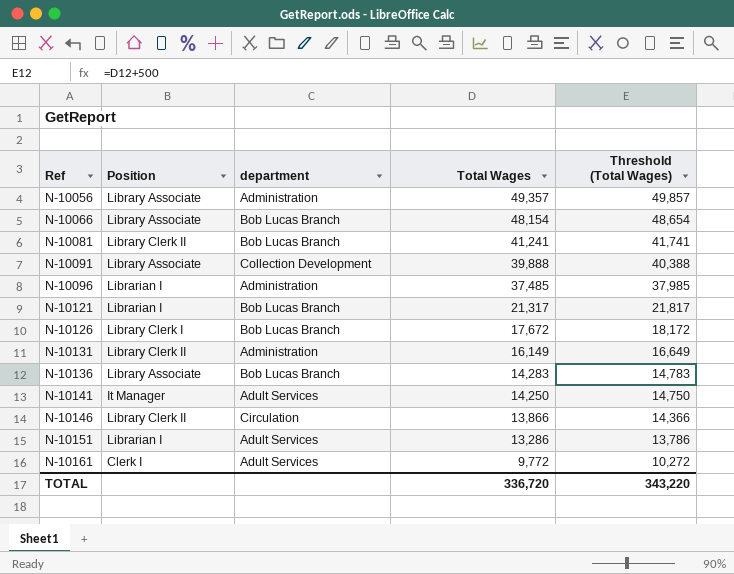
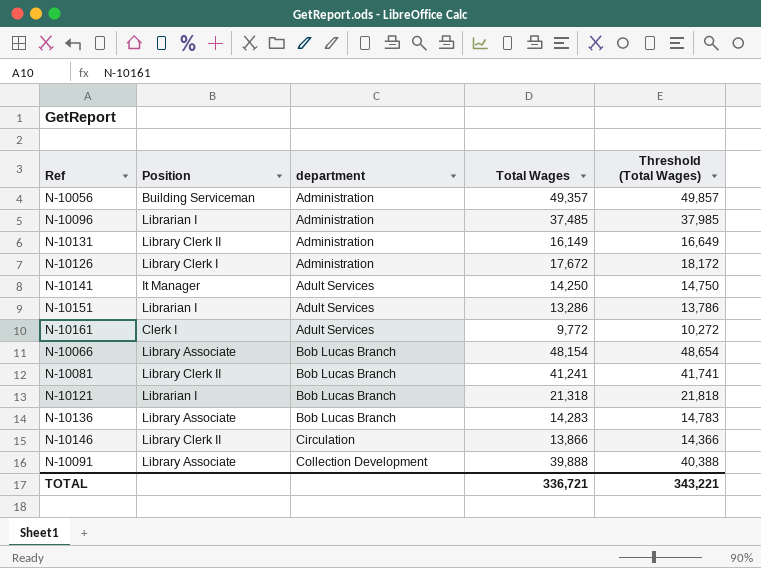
row order: Ref ascending -> department ascending
N-10056 | Position: Library Associate -> Building Serviceman
N-10126 | department: Bob Lucas Branch -> Administration
N-10121 | Total Wages: 21,317 -> 21,318
N-10121 | Threshold (Total Wages): 21,817 -> 21,818
TOTAL | Total Wages: 336,720 -> 336,721
TOTAL | Threshold (Total Wages): 343,220 -> 343,221

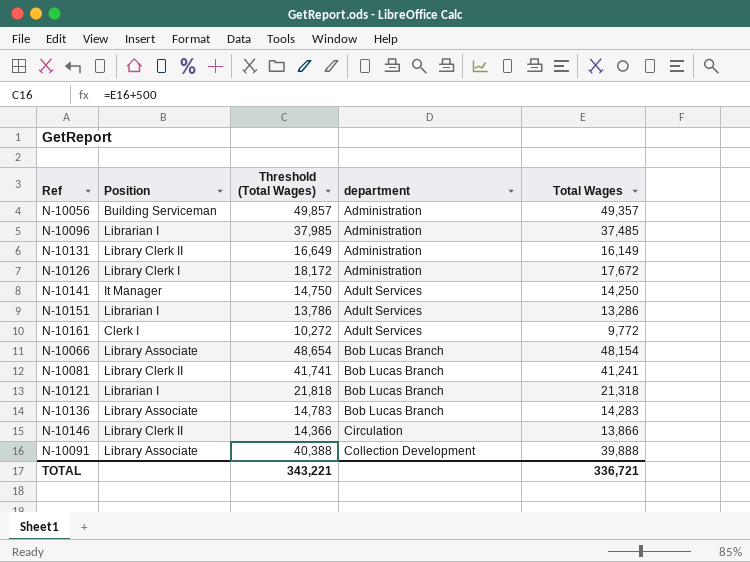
column Threshold (Total Wages) | position: 5 -> 3

